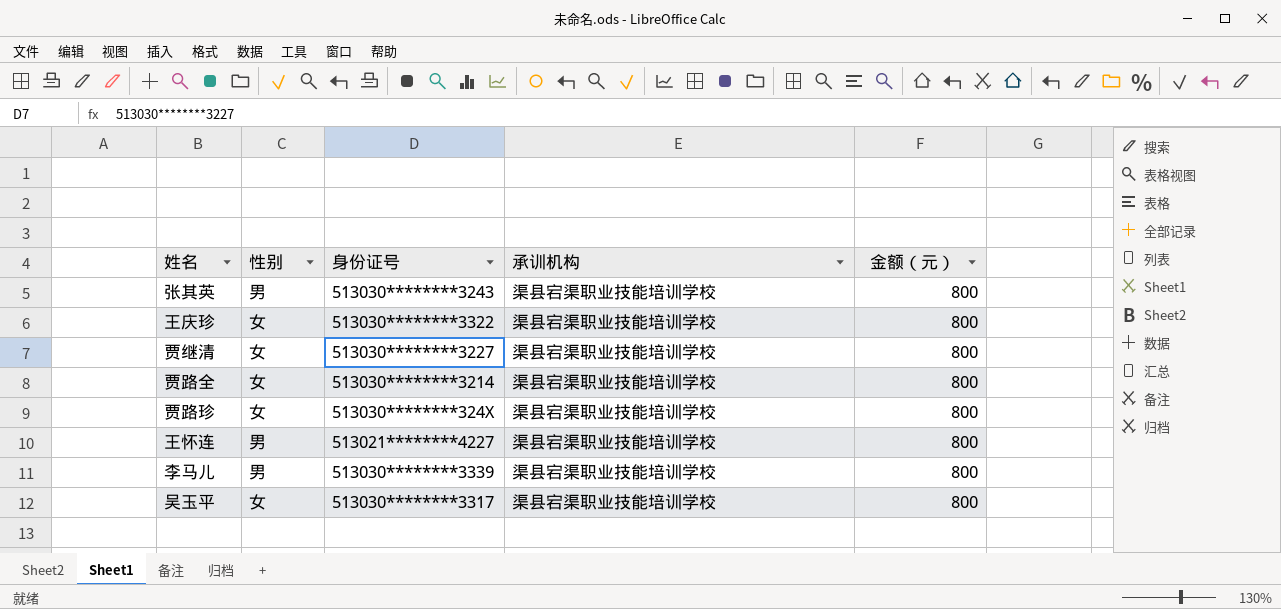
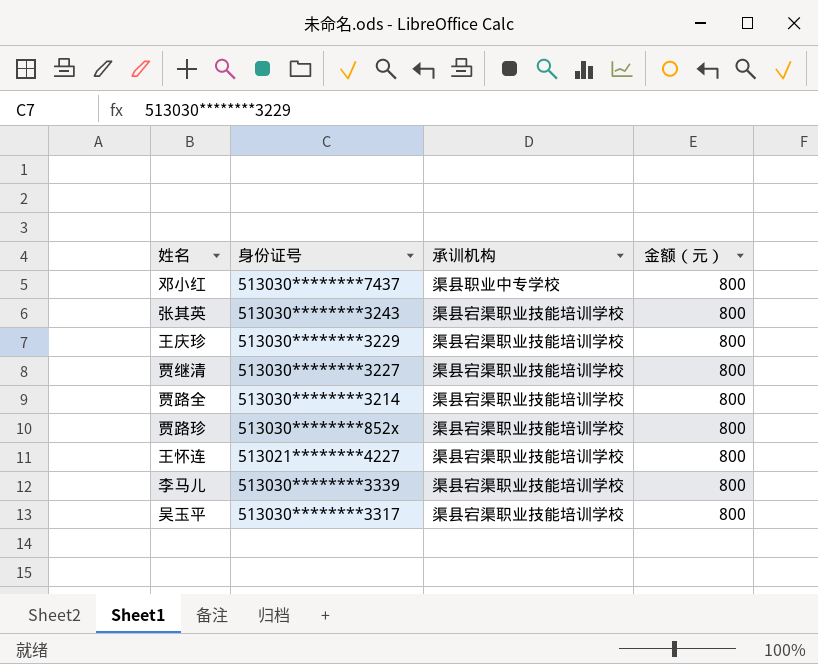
column 性别 | position: 2 -> none
row 邓小红: none -> 513030********7437 | 渠县职业中专学校 | 800
王庆珍 | 身份证号: 513030********3322 -> 513030********3229
贾路珍 | 身份证号: 513030********324X -> 513030********852x

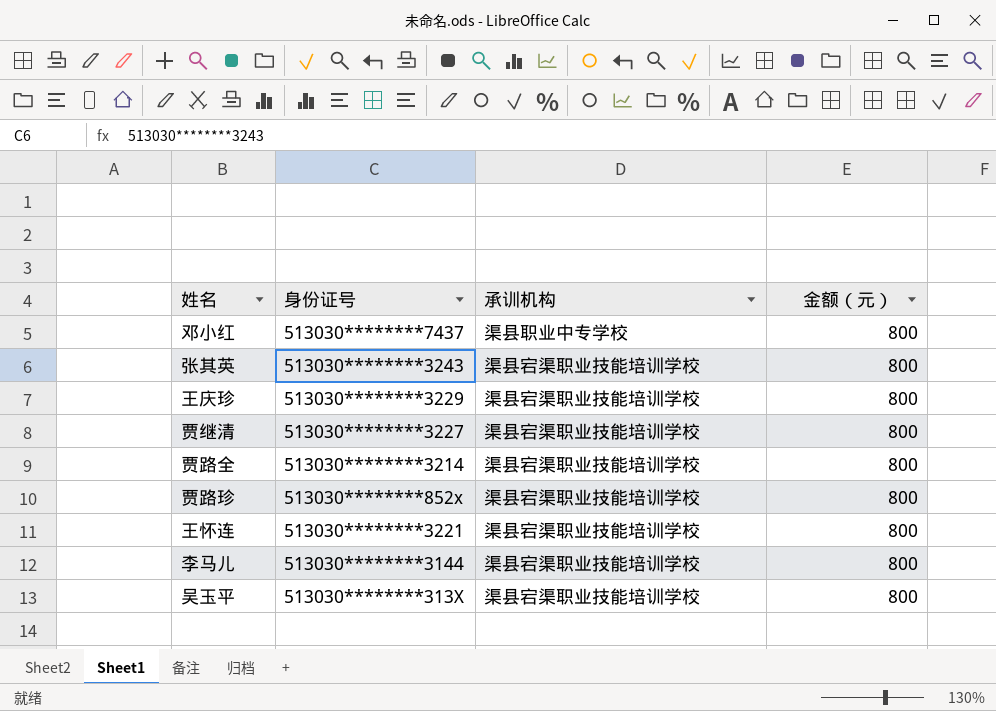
王怀连 | 身份证号: 513021********4227 -> 513030********3221
李马儿 | 身份证号: 513030********3339 -> 513030********3144
吴玉平 | 身份证号: 513030********3317 -> 513030********313X

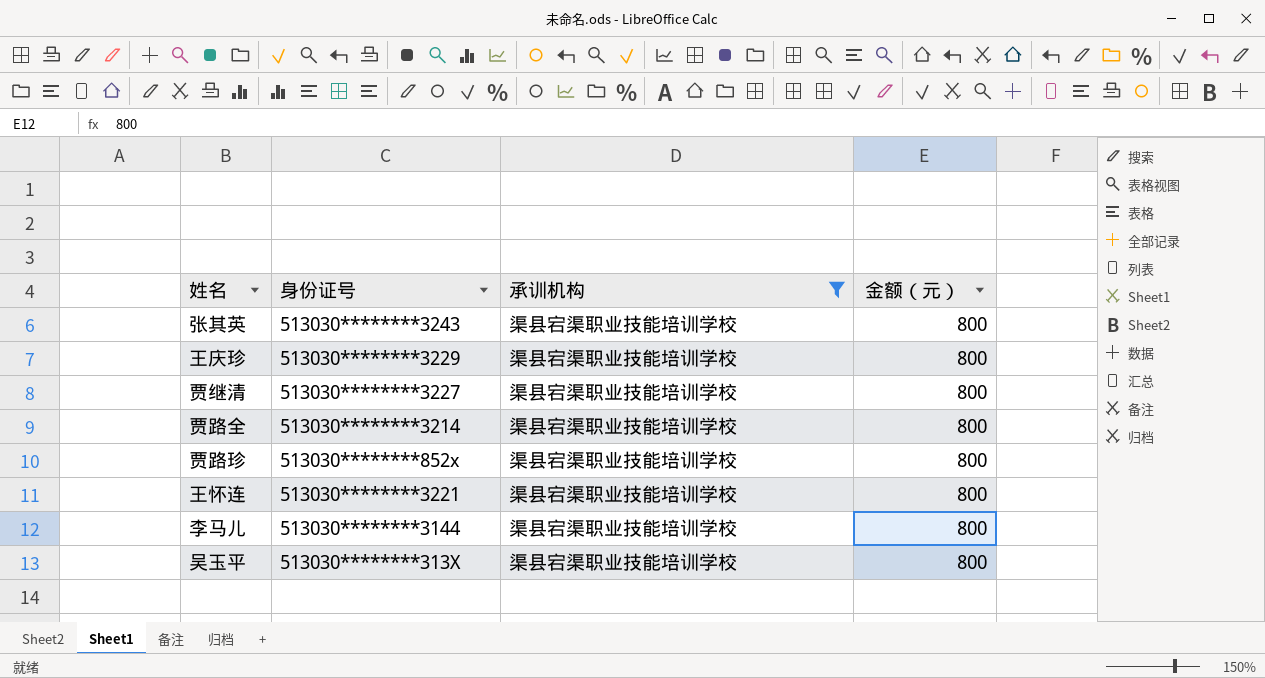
filter: none -> 承训机构 = 渠县宕渠职业技能培训学校

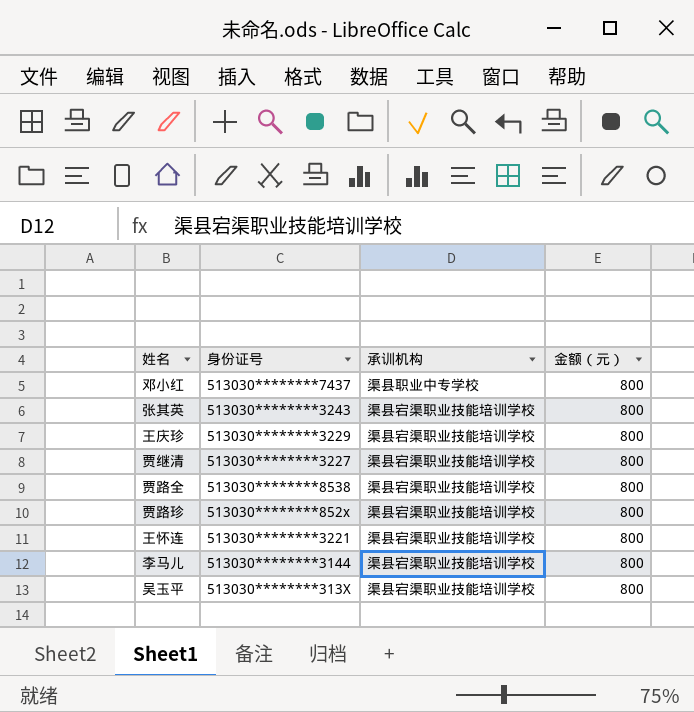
filter: 承训机构 = 渠县宕渠职业技能培训学校 -> none
贾路全 | 身份证号: 513030********3214 -> 513030********8538

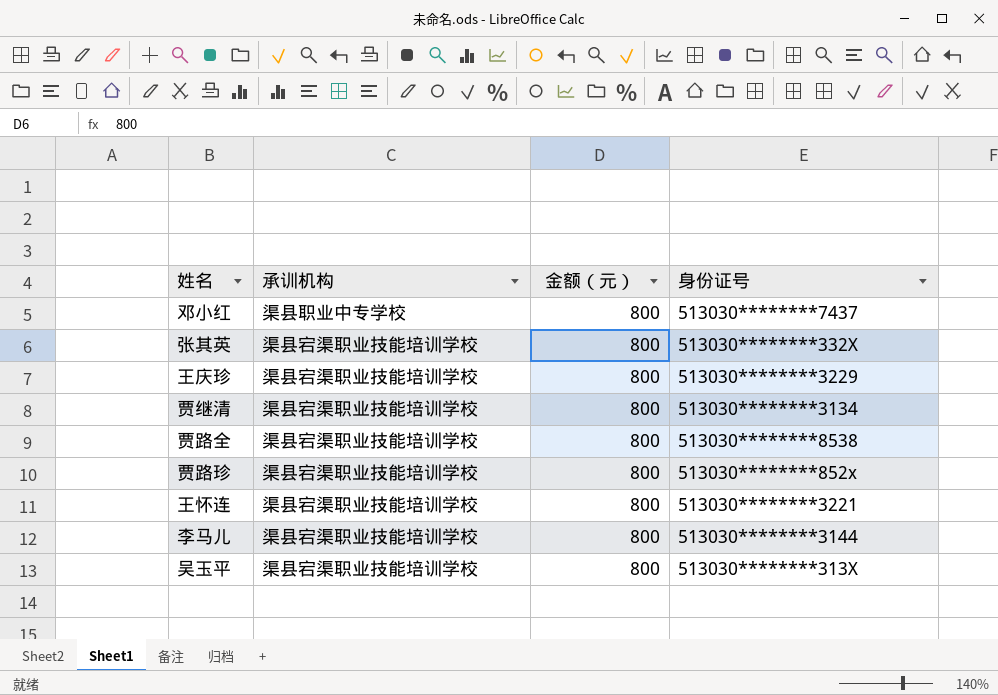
column 身份证号 | position: 2 -> 4
张其英 | 身份证号: 513030********3243 -> 513030********332X
贾继清 | 身份证号: 513030********3227 -> 513030********3134

